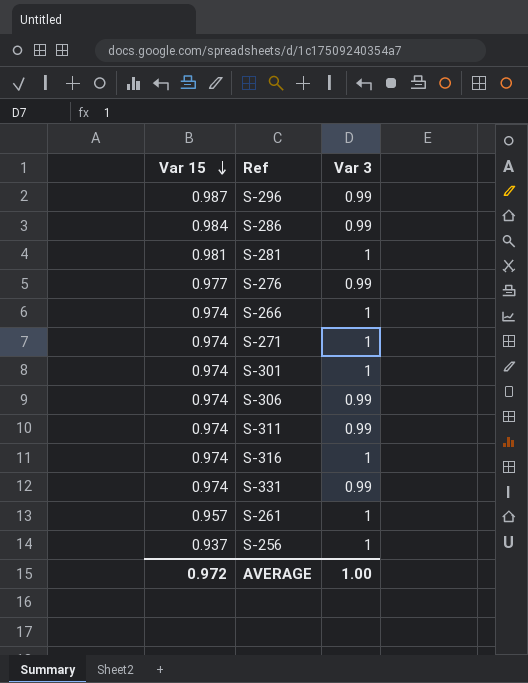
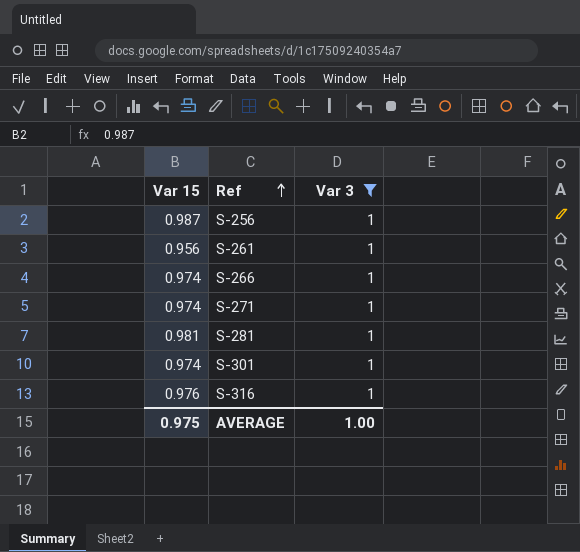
filter: none -> Var 3 = 1
row order: Var 15 descending -> Ref ascending
S-256 | Var 15: 0.937 -> 0.987
S-261 | Var 15: 0.957 -> 0.956
S-316 | Var 15: 0.974 -> 0.976
AVERAGE | Var 15: 0.972 -> 0.975

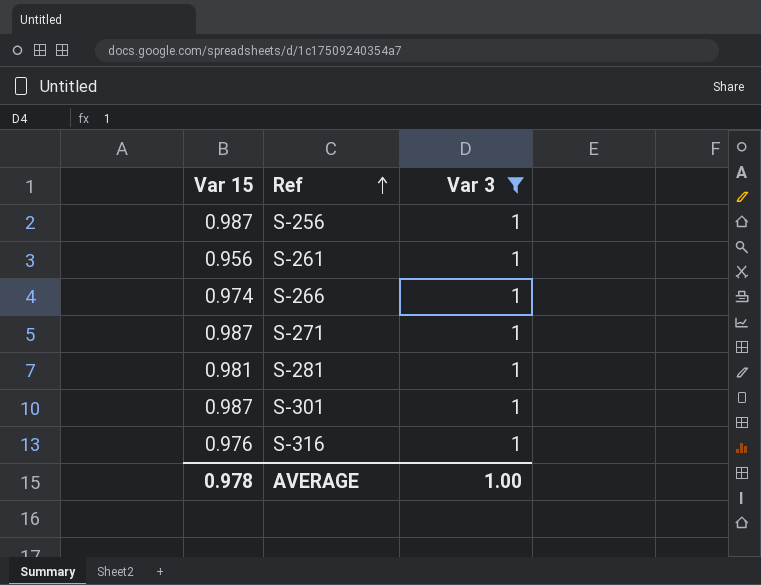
S-271 | Var 15: 0.974 -> 0.987
S-301 | Var 15: 0.974 -> 0.987
AVERAGE | Var 15: 0.975 -> 0.978

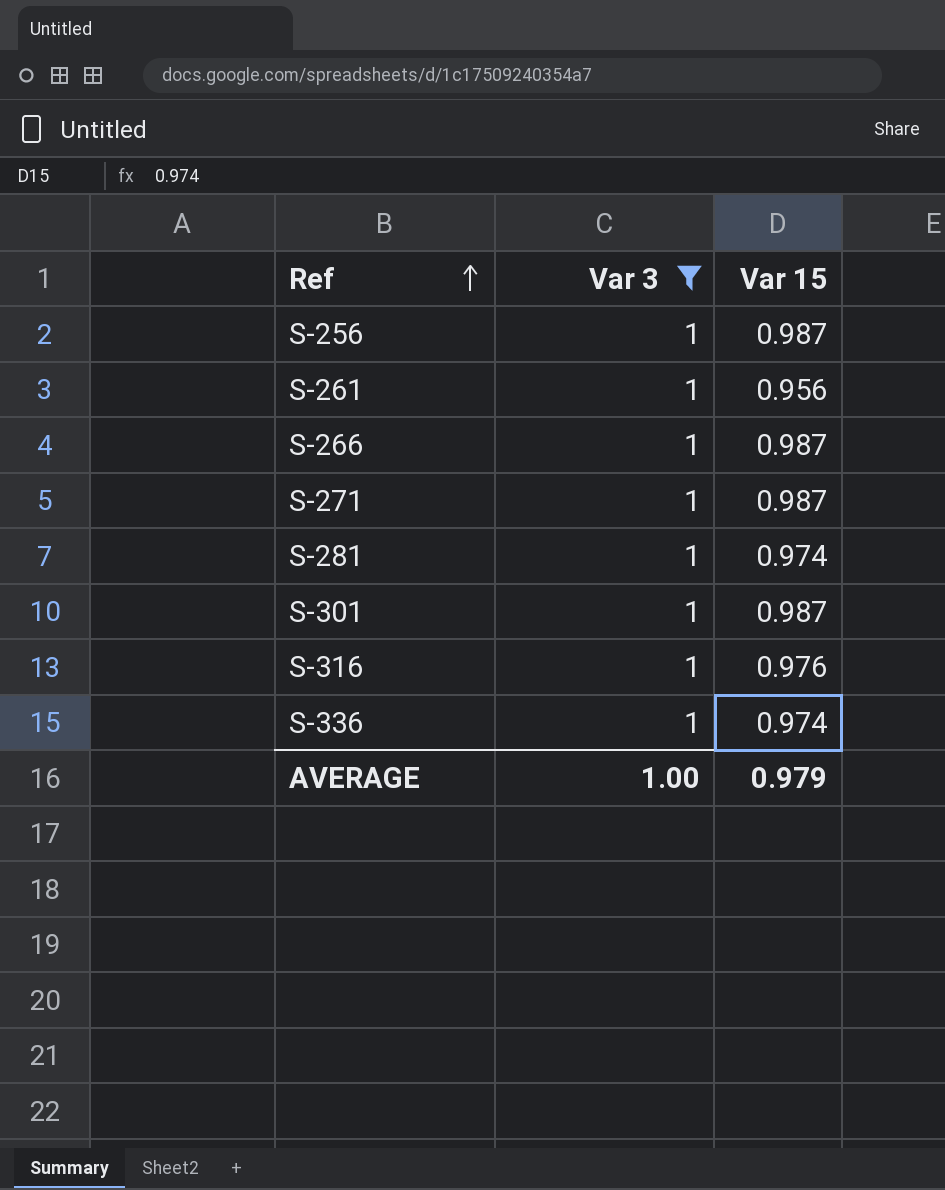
column Var 15 | position: 1 -> 3
S-266 | Var 15: 0.974 -> 0.987
S-281 | Var 15: 0.981 -> 0.974
row S-336: none -> 1 | 0.974
AVERAGE | Var 15: 0.978 -> 0.979

